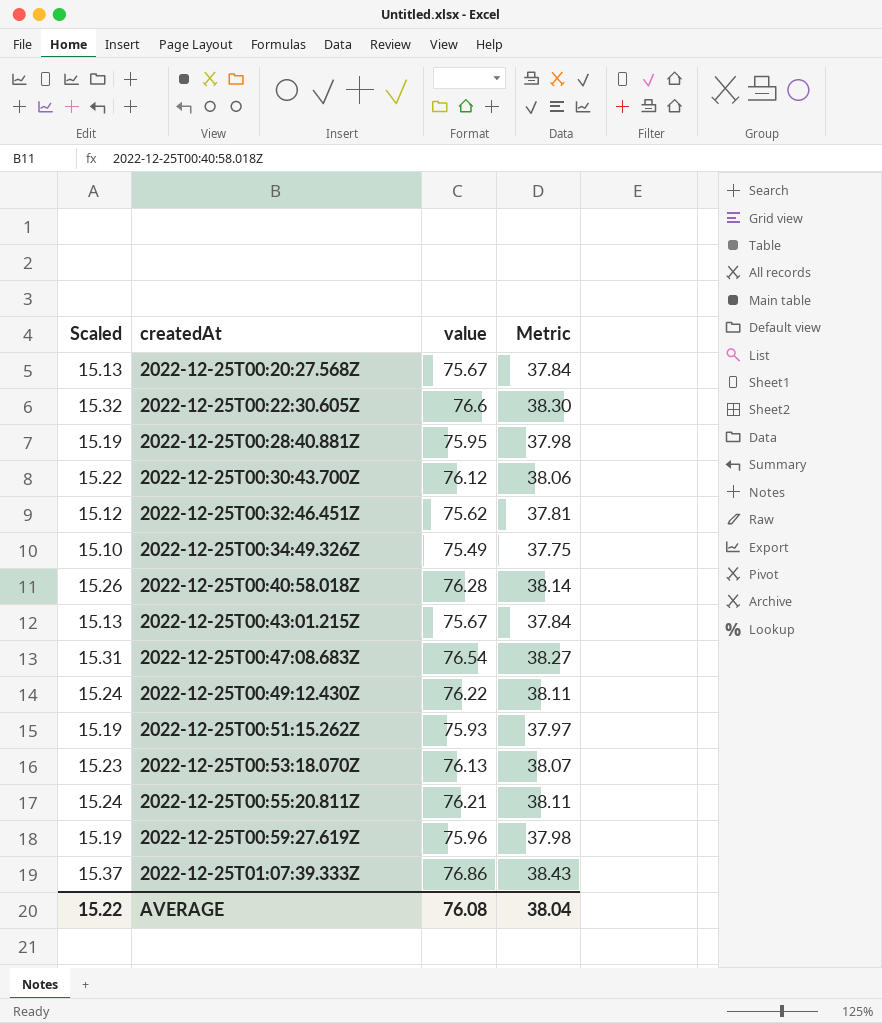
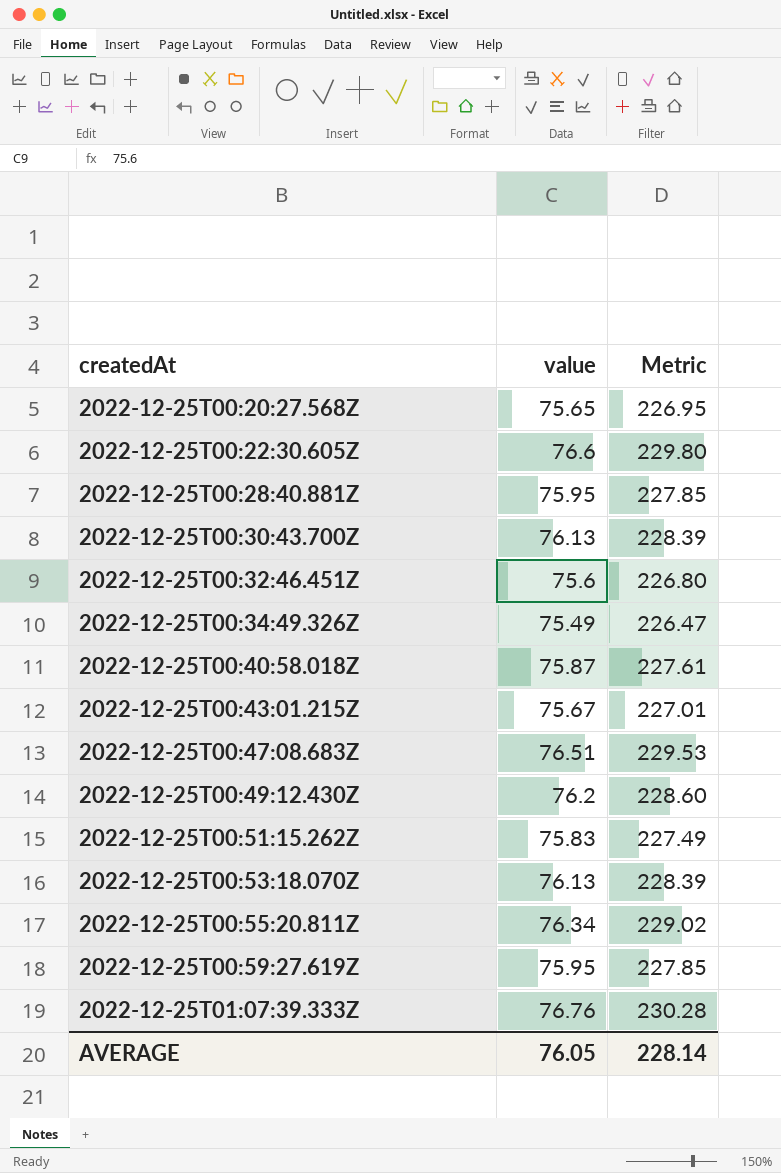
column Scaled | formula: [value] * 0.2 -> none
column Metric | formula: [value] * 0.5 -> [value] * 3
2022-12-25T00:20:27.568Z | value: 75.67 -> 75.65
2022-12-25T00:30:43.700Z | value: 76.12 -> 76.13
2022-12-25T00:32:46.451Z | value: 75.62 -> 75.6
2022-12-25T00:40:58.018Z | value: 76.28 -> 75.87
2022-12-25T00:47:08.683Z | value: 76.54 -> 76.51
2022-12-25T00:49:12.430Z | value: 76.22 -> 76.2
2022-12-25T00:51:15.262Z | value: 75.93 -> 75.83
2022-12-25T00:55:20.811Z | value: 76.21 -> 76.34
2022-12-25T00:59:27.619Z | value: 75.96 -> 75.95
2022-12-25T01:07:39.333Z | value: 76.86 -> 76.76
AVERAGE | value: 76.08 -> 76.05
AVERAGE | Metric: 38.04 -> 228.14

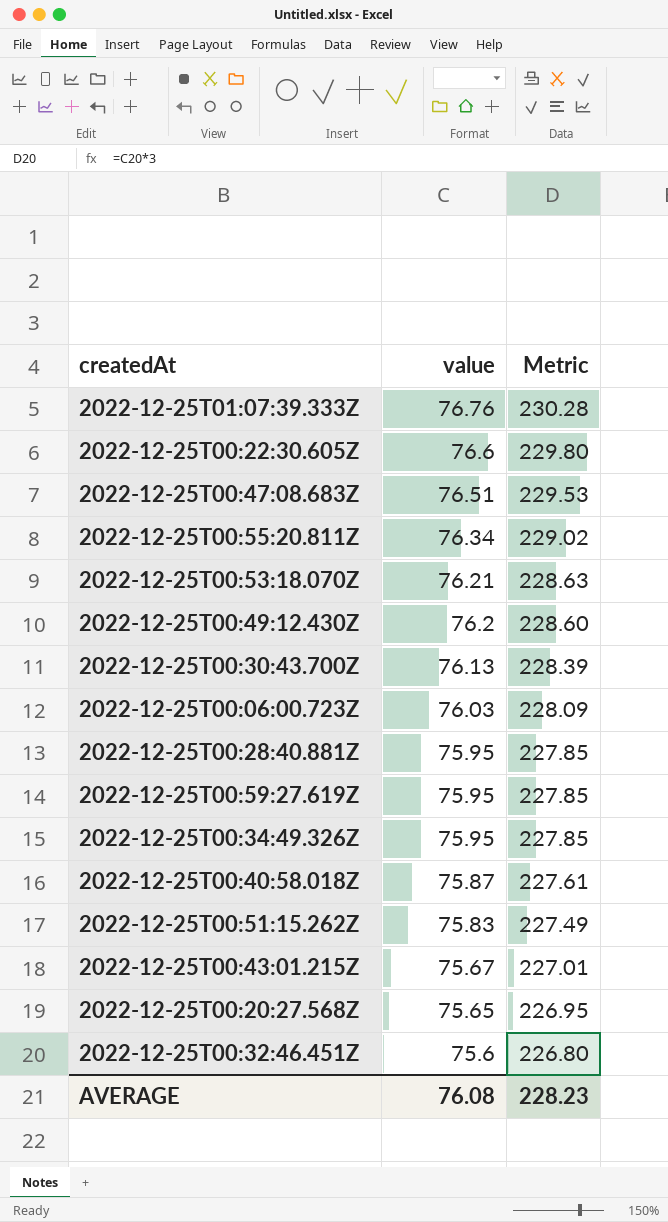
row order: createdAt ascending -> value descending
2022-12-25T00:53:18.070Z | value: 76.13 -> 76.21
2022-12-25T00:53:18.070Z | Metric: 228.39 -> 228.63
row 2022-12-25T00:06:00.723Z: none -> 76.03 | 228.09
2022-12-25T00:34:49.326Z | value: 75.49 -> 75.95
2022-12-25T00:34:49.326Z | Metric: 226.47 -> 227.85
AVERAGE | value: 76.05 -> 76.08
AVERAGE | Metric: 228.14 -> 228.23

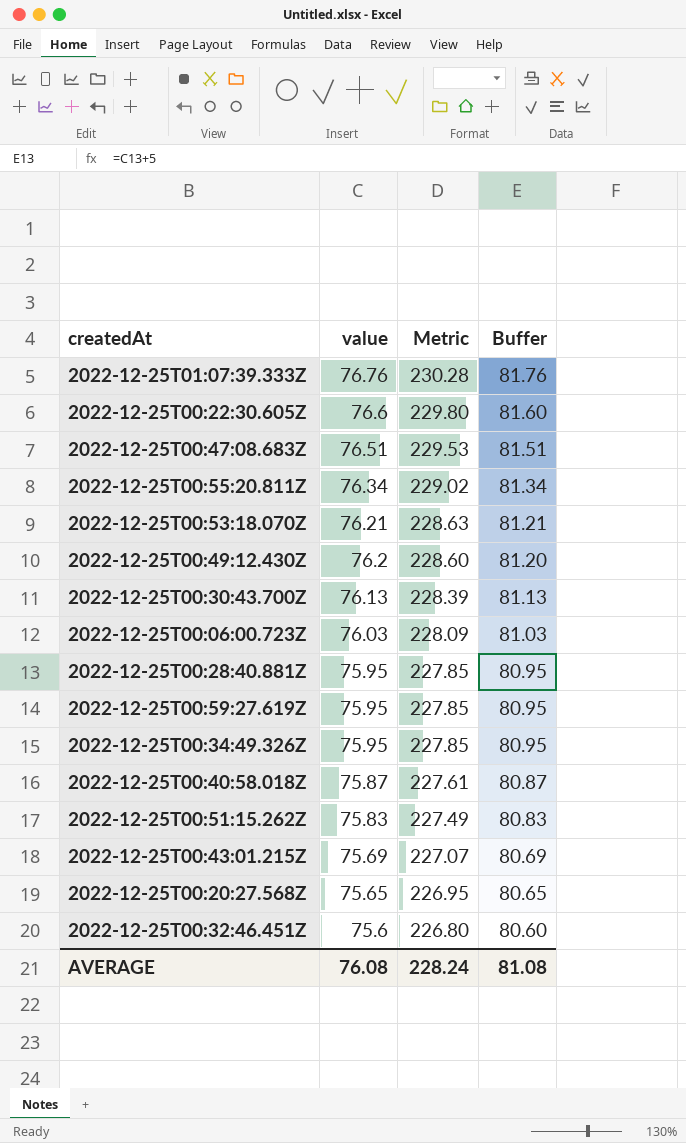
column Buffer | formula: none -> [value] + 5
2022-12-25T00:43:01.215Z | value: 75.67 -> 75.69
2022-12-25T00:43:01.215Z | Metric: 227.01 -> 227.07
AVERAGE | Metric: 228.23 -> 228.24

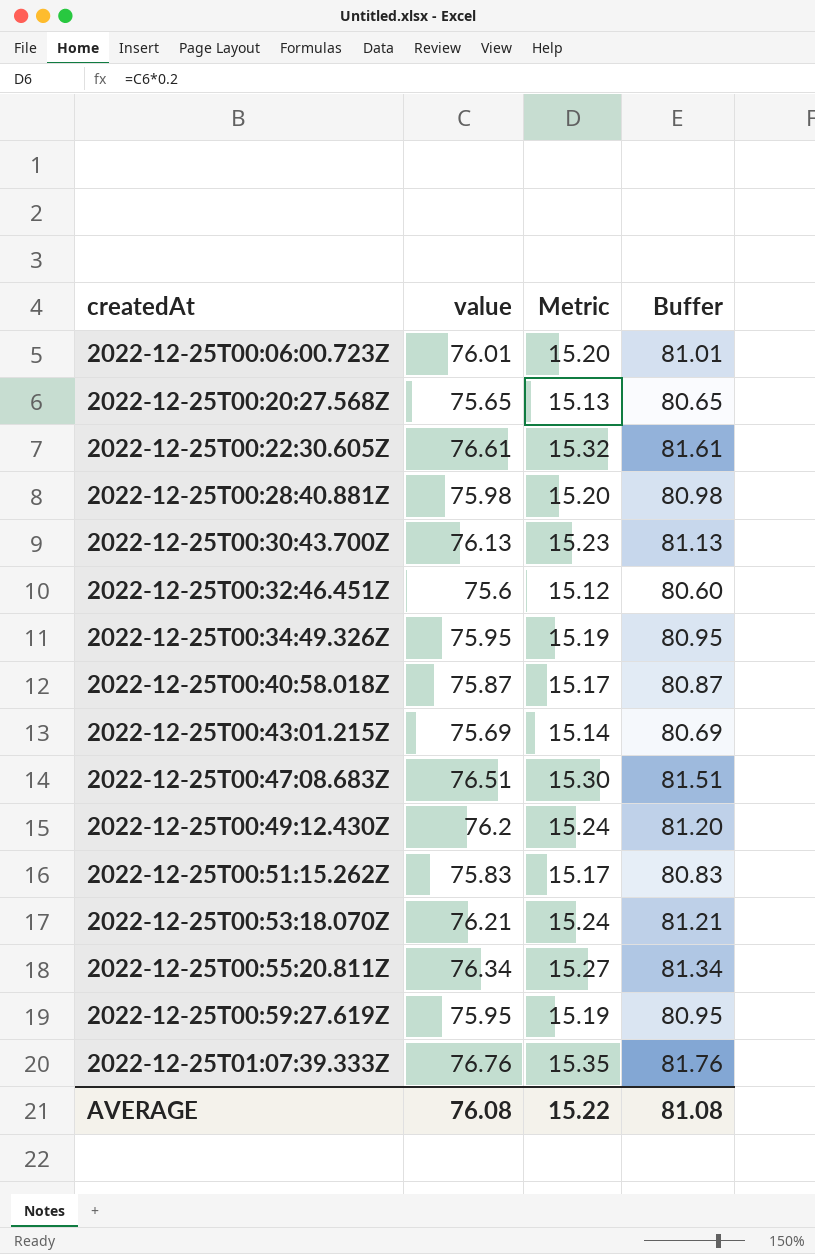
row order: value descending -> createdAt ascending
column Metric | formula: [value] * 3 -> [value] * 0.2
2022-12-25T00:06:00.723Z | value: 76.03 -> 76.01
2022-12-25T00:06:00.723Z | Buffer: 81.03 -> 81.01
2022-12-25T00:22:30.605Z | value: 76.6 -> 76.61
2022-12-25T00:22:30.605Z | Buffer: 81.60 -> 81.61
2022-12-25T00:28:40.881Z | value: 75.95 -> 75.98
2022-12-25T00:28:40.881Z | Buffer: 80.95 -> 80.98
AVERAGE | Metric: 228.24 -> 15.22

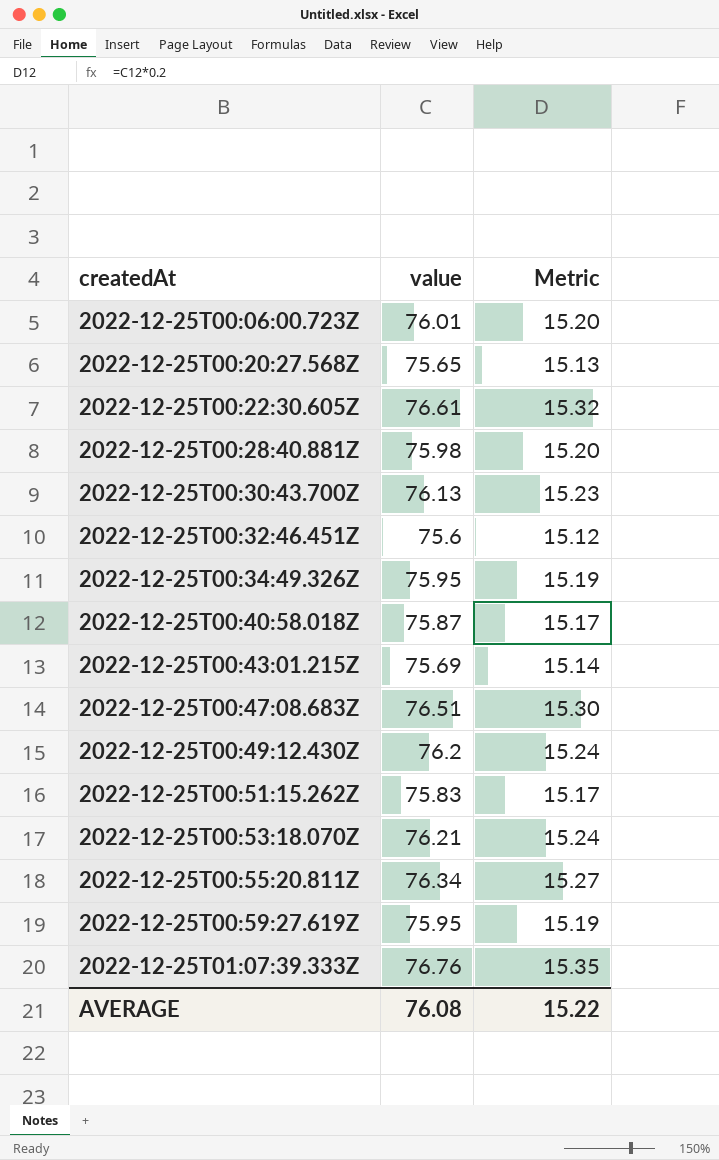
column Buffer | formula: [value] + 5 -> none

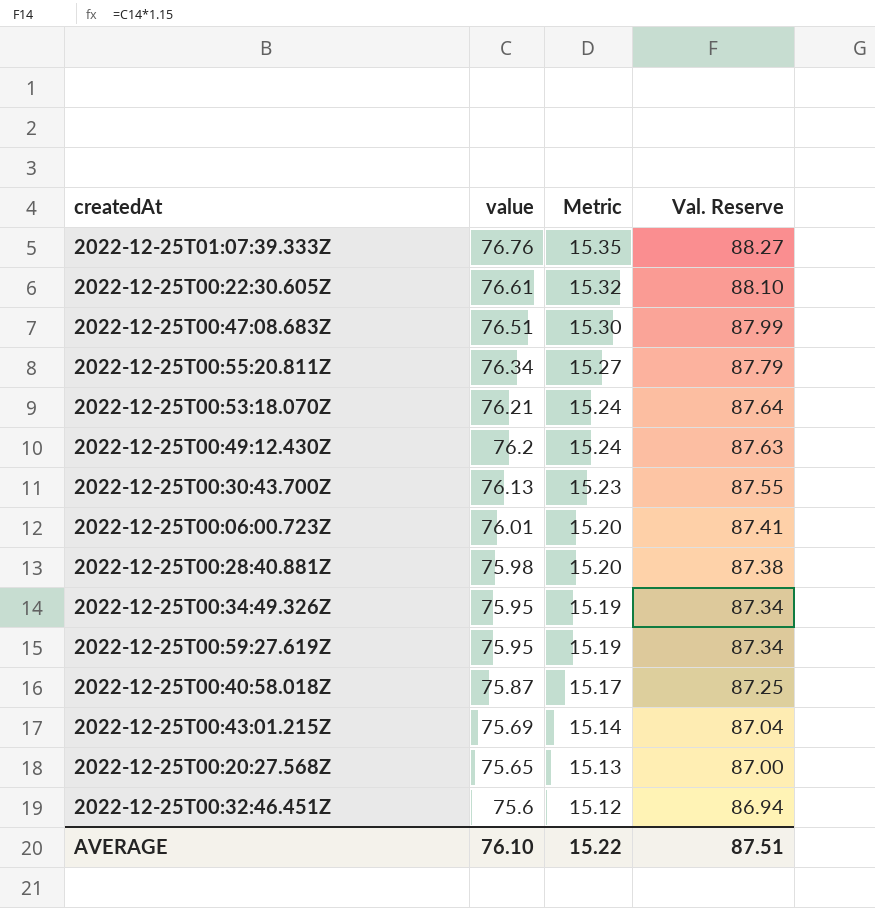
row order: createdAt ascending -> value descending
column Val. Reserve | formula: none -> [value] * 1.15
row 2022-12-25T00:51:15.262Z: 75.83 | 15.17 -> none
AVERAGE | value: 76.08 -> 76.10

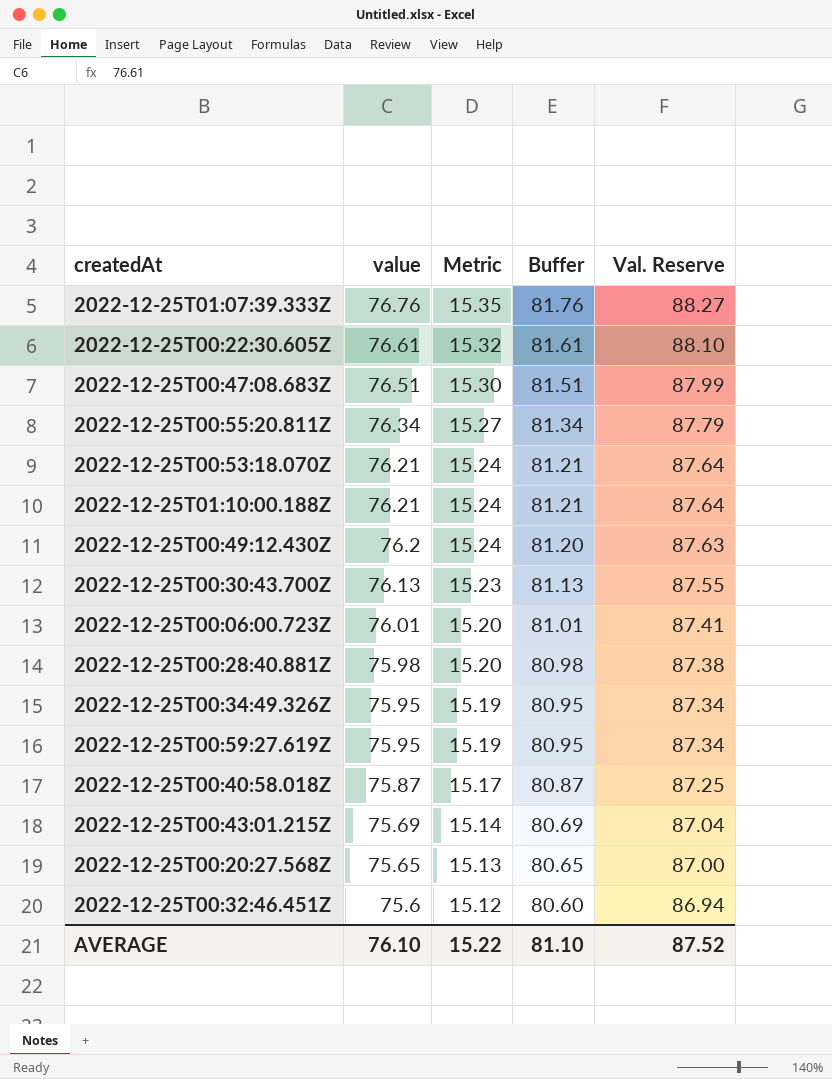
column Buffer | formula: none -> [value] + 5
row 2022-12-25T01:10:00.188Z: none -> 76.21 | 15.24 | 81.21 | 87.64
AVERAGE | Val. Reserve: 87.51 -> 87.52

